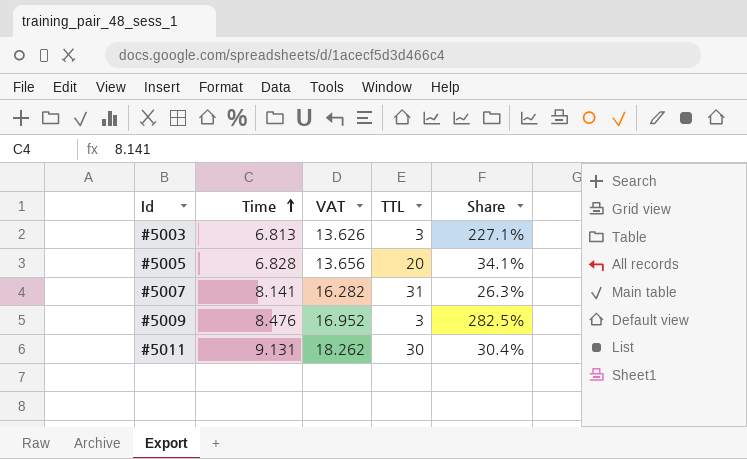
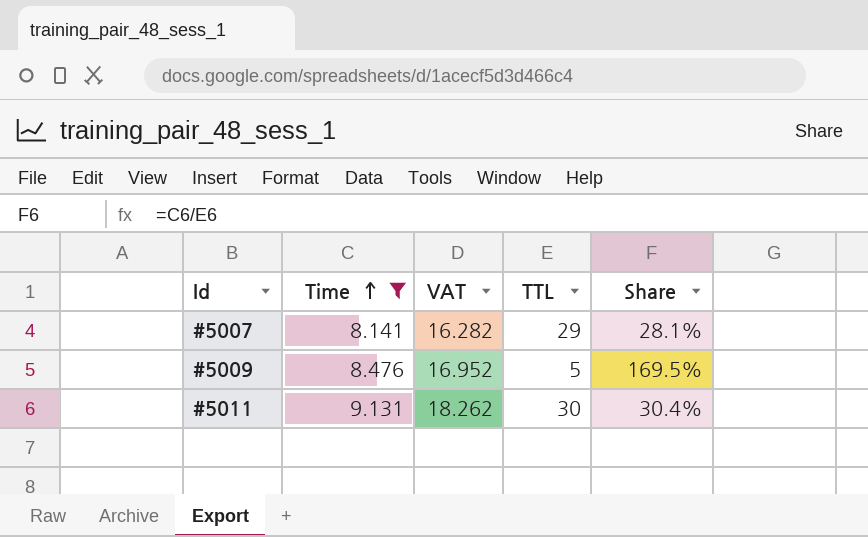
filter: none -> Time >= 8.141
#5007 | TTL: 31 -> 29
#5007 | Share: 26.3% -> 28.1%
#5009 | TTL: 3 -> 5
#5009 | Share: 282.5% -> 169.5%

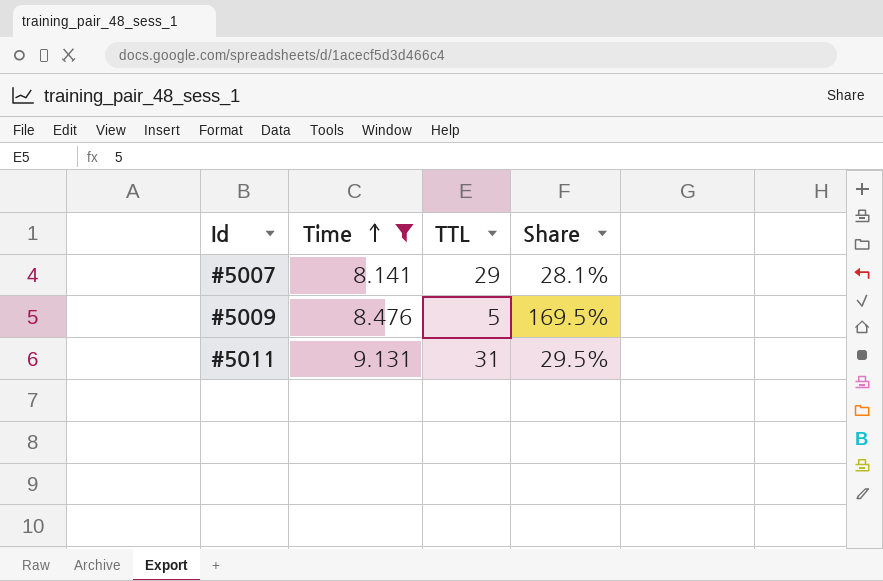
column VAT | formula: [Time] * 2 -> none
#5011 | TTL: 30 -> 31
#5011 | Share: 30.4% -> 29.5%

